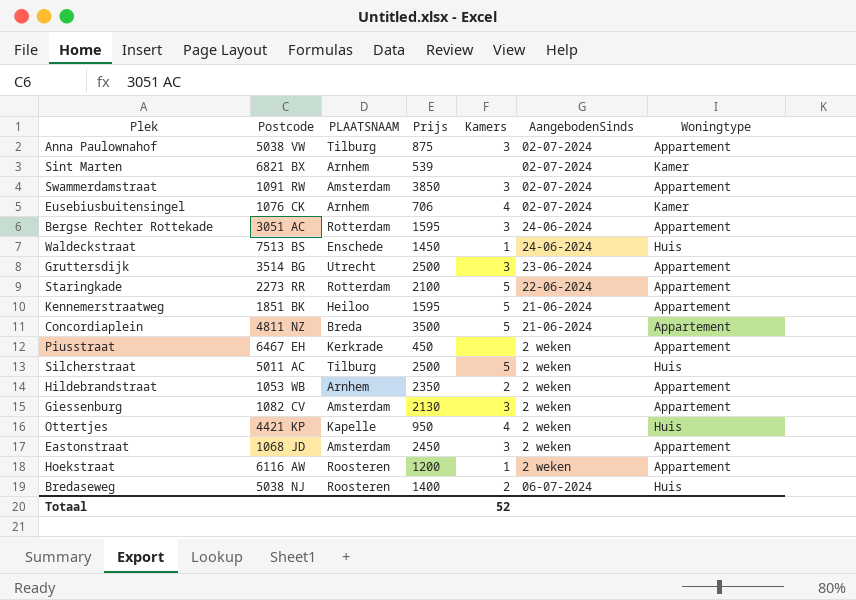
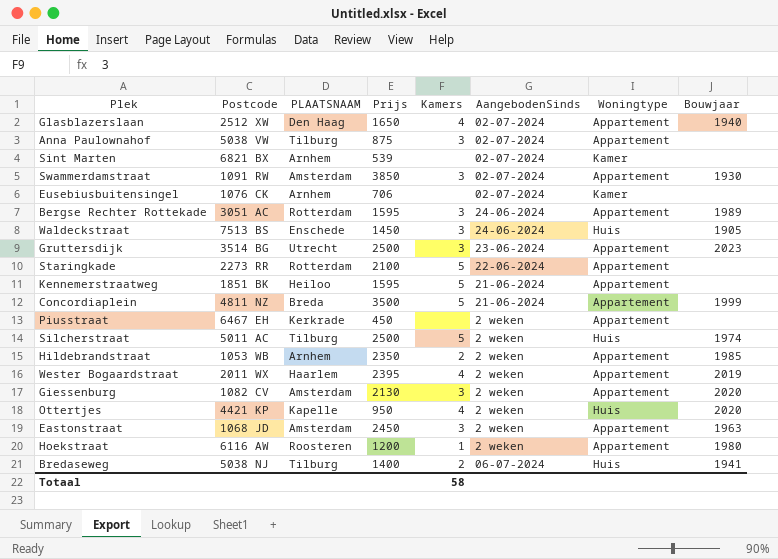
column Bouwjaar | position: none -> 8
row Glasblazerslaan: none -> 2512 XW | Den Haag | 1650 | 4 | 02-07-2024 | Appartement | 1940
Eusebiusbuitensingel | Kamers: 4 -> none
Waldeckstraat | Kamers: 1 -> 3
row Wester Bogaardstraat: none -> 2011 WX | Haarlem | 2395 | 4 | 2 weken | Appartement | 2019
Bredaseweg | PLAATSNAAM: Roosteren -> Tilburg
Totaal | Kamers: 52 -> 58

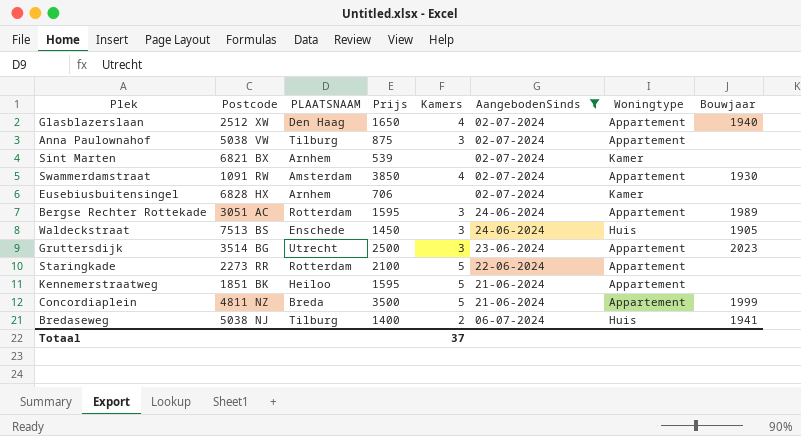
filter: none -> AangebodenSinds != 2 weken
Swammerdamstraat | Kamers: 3 -> 4
Eusebiusbuitensingel | Postcode: 1076 CK -> 6828 HX
Totaal | Kamers: 58 -> 37

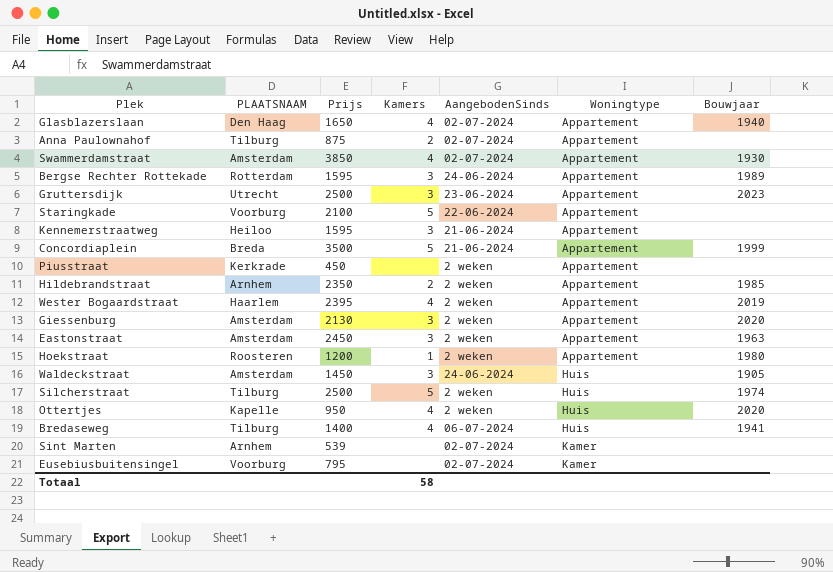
filter: AangebodenSinds != 2 weken -> none
row order: none -> Woningtype ascending
column Postcode | position: 2 -> none
Anna Paulownahof | Kamers: 3 -> 2
Staringkade | PLAATSNAAM: Rotterdam -> Voorburg
Kennemerstraatweg | Kamers: 5 -> 3
Waldeckstraat | PLAATSNAAM: Enschede -> Amsterdam
Bredaseweg | Kamers: 2 -> 4
Eusebiusbuitensingel | PLAATSNAAM: Arnhem -> Voorburg
Eusebiusbuitensingel | Prijs: 706 -> 795
Totaal | Kamers: 37 -> 58

